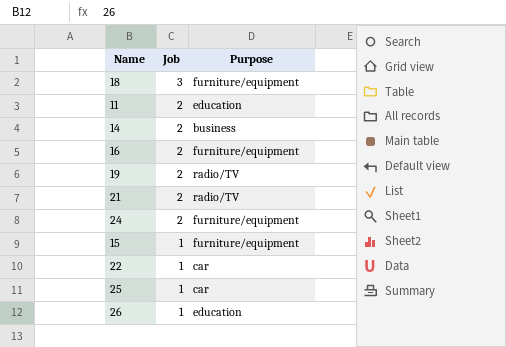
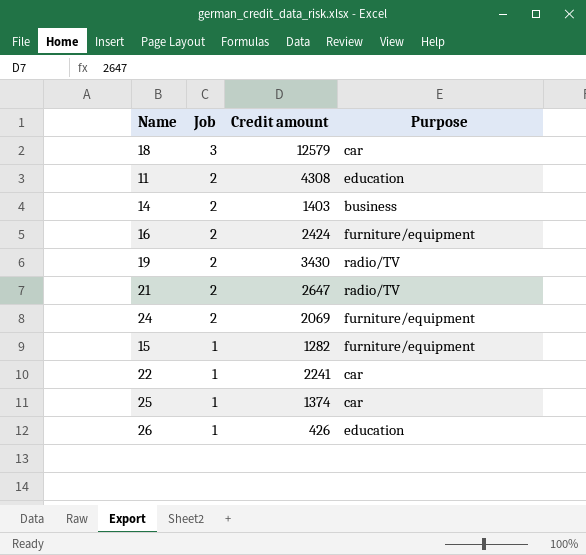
column Credit amount | position: none -> 3
18 | Purpose: furniture/equipment -> car

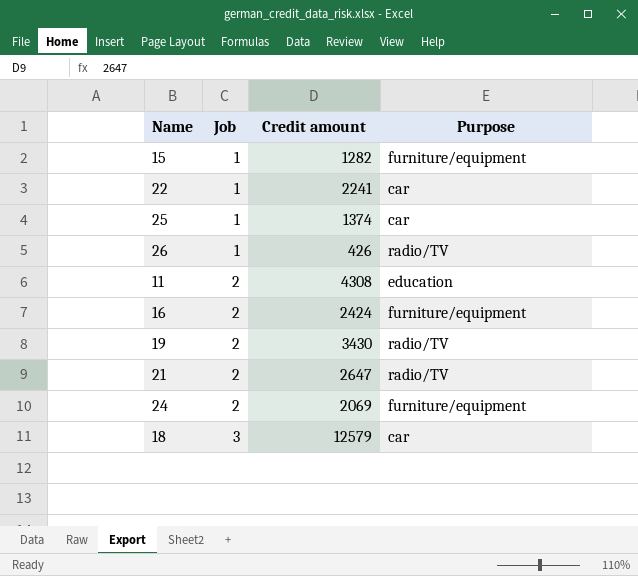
row order: Job descending -> Job ascending
row 14: 2 | 1403 | business -> none
26 | Purpose: education -> radio/TV

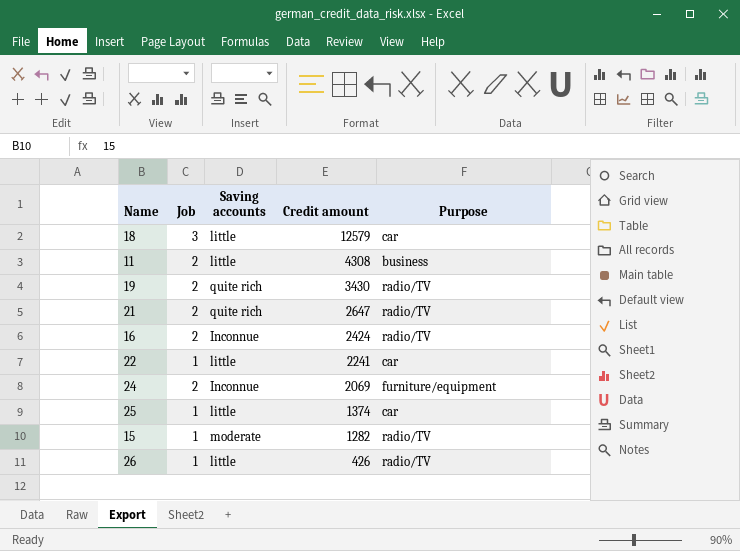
row order: Job ascending -> Credit amount descending
column Saving accounts | position: none -> 3
11 | Purpose: education -> business
16 | Purpose: furniture/equipment -> radio/TV
15 | Purpose: furniture/equipment -> radio/TV

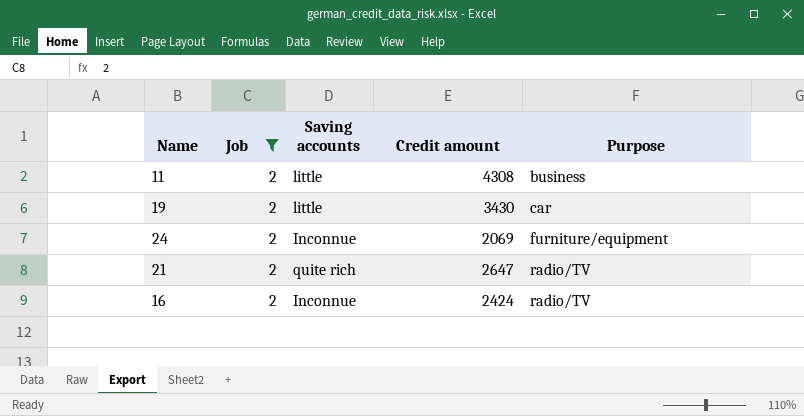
filter: none -> Job = 2
row order: Credit amount descending -> Purpose ascending
19 | Saving accounts: quite rich -> little
19 | Purpose: radio/TV -> car

